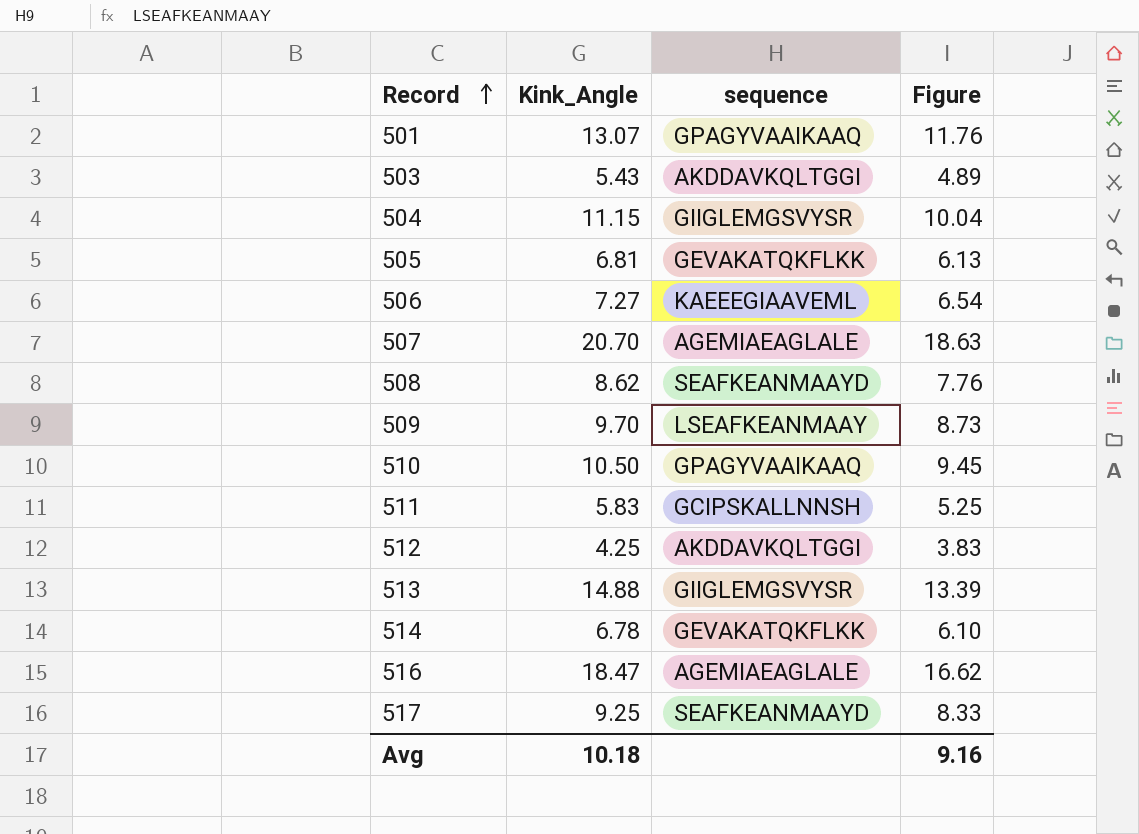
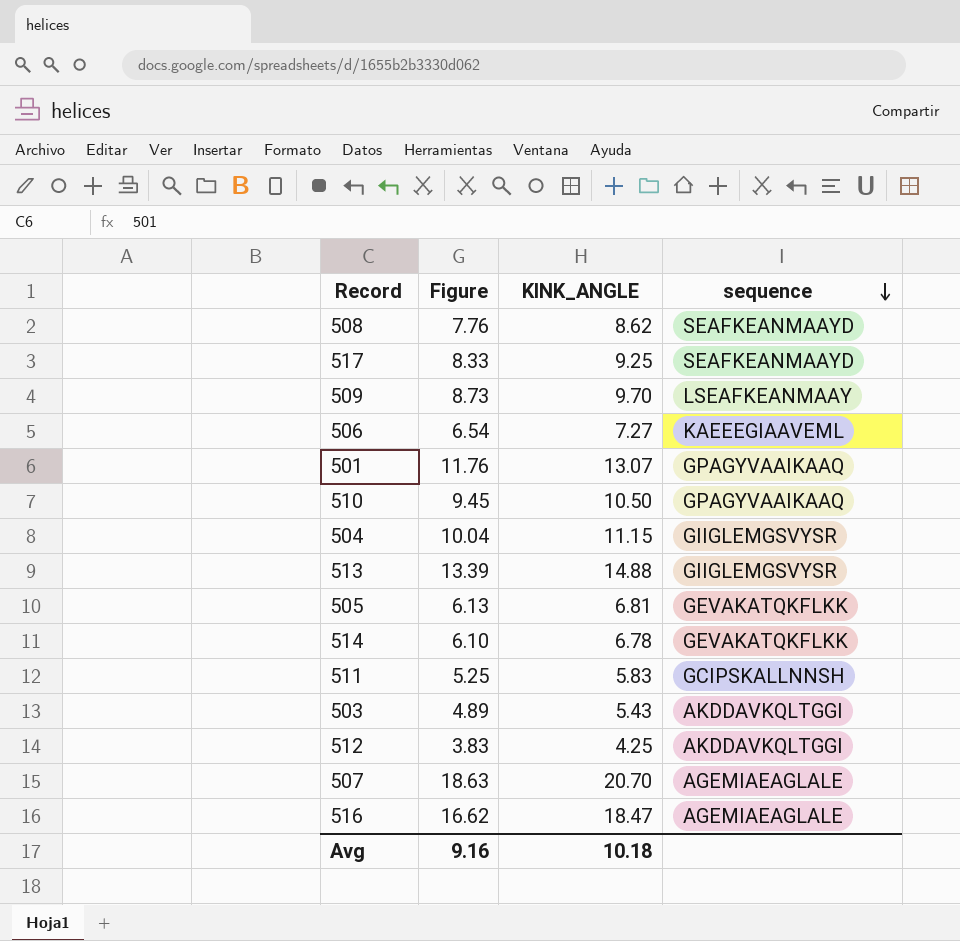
row order: Record ascending -> sequence descending
column Figure | position: 4 -> 2
column name: Kink_Angle -> KINK_ANGLE

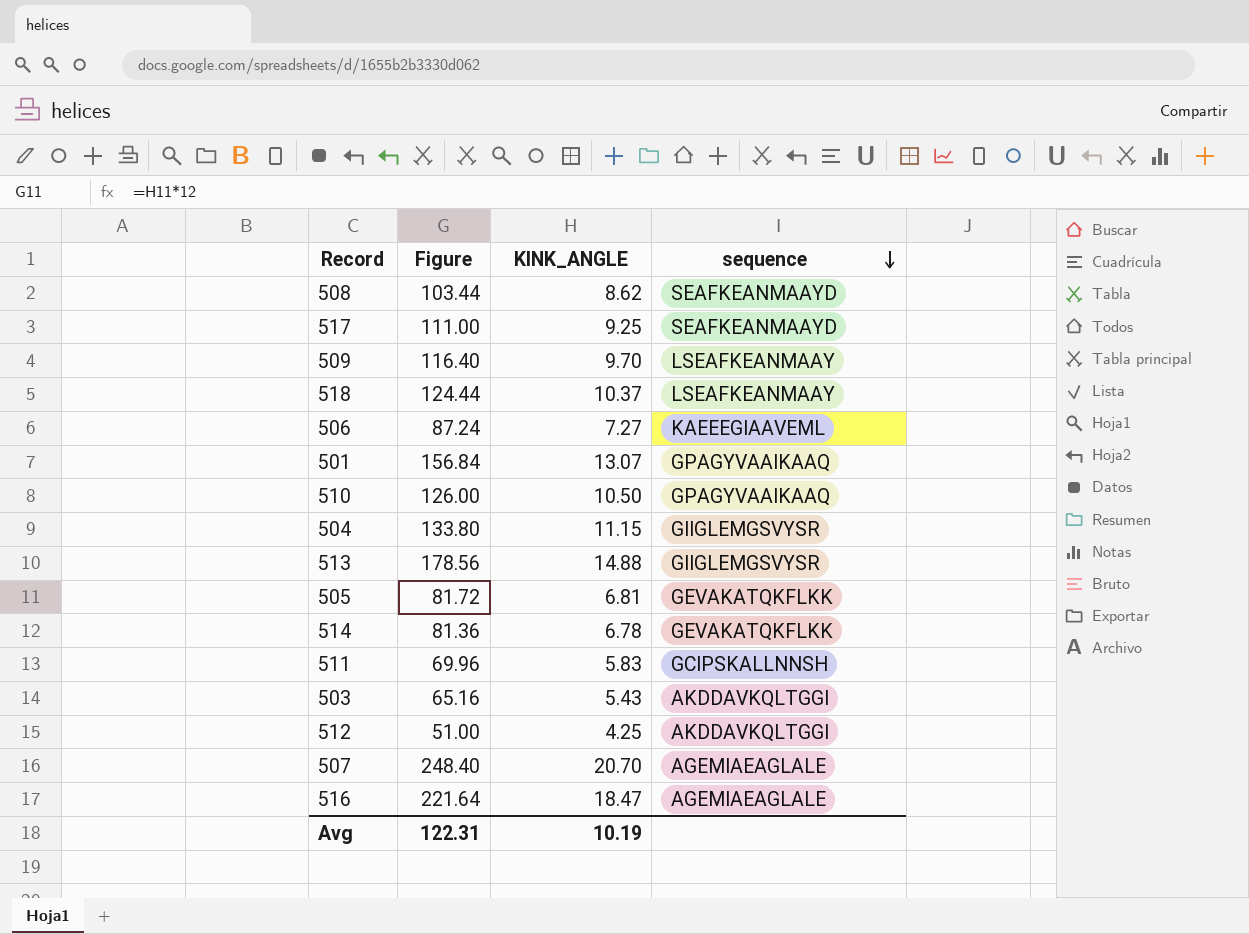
column Figure | formula: [KINK_ANGLE] * 0.9 -> [KINK_ANGLE] * 12
row 518: none -> 124.44 | 10.37 | LSEAFKEANMAAY
Avg | Figure: 9.16 -> 122.31
Avg | KINK_ANGLE: 10.18 -> 10.19

